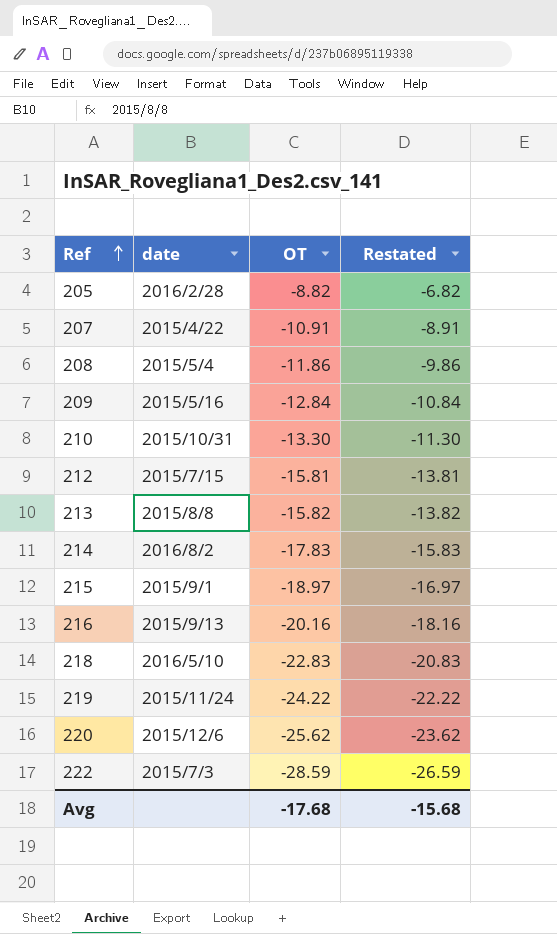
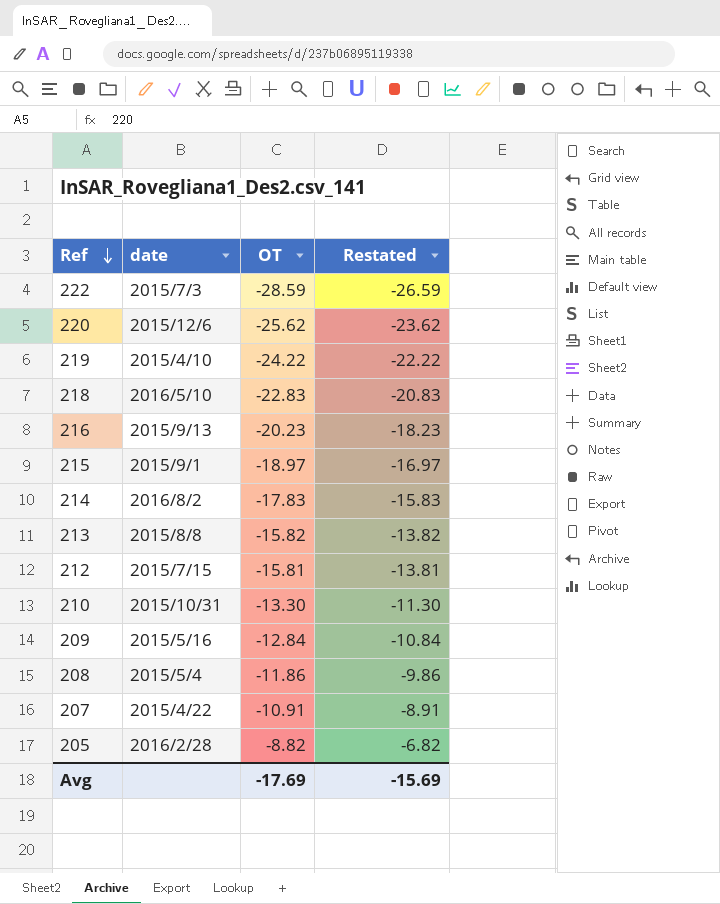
row order: Ref ascending -> Ref descending
219 | date: 2015/11/24 -> 2015/4/10
216 | OT: -20.16 -> -20.23
216 | Restated: -18.16 -> -18.23
Avg | OT: -17.68 -> -17.69
Avg | Restated: -15.68 -> -15.69

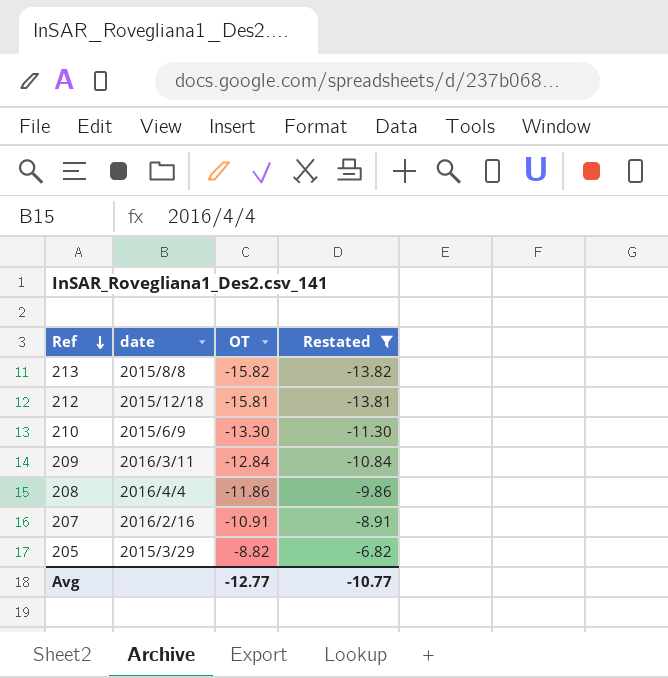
filter: none -> Restated >= -13.82
212 | date: 2015/7/15 -> 2015/12/18
210 | date: 2015/10/31 -> 2015/6/9
209 | date: 2015/5/16 -> 2016/3/11
208 | date: 2015/5/4 -> 2016/4/4
207 | date: 2015/4/22 -> 2016/2/16
205 | date: 2016/2/28 -> 2015/3/29
Avg | OT: -17.69 -> -12.77
Avg | Restated: -15.69 -> -10.77

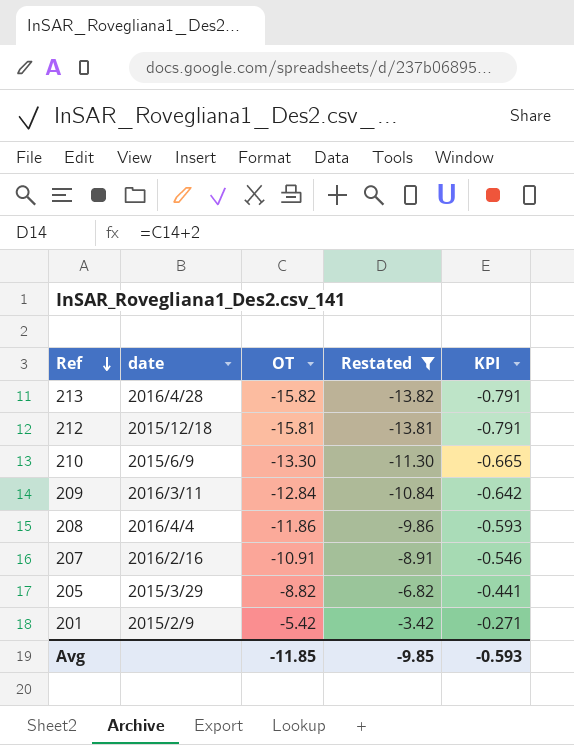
column KPI | formula: none -> [OT] * 0.05
213 | date: 2015/8/8 -> 2016/4/28
row 201: none -> 2015/2/9 | -5.42 | -3.42 | -0.271
Avg | OT: -12.77 -> -11.85
Avg | Restated: -10.77 -> -9.85

